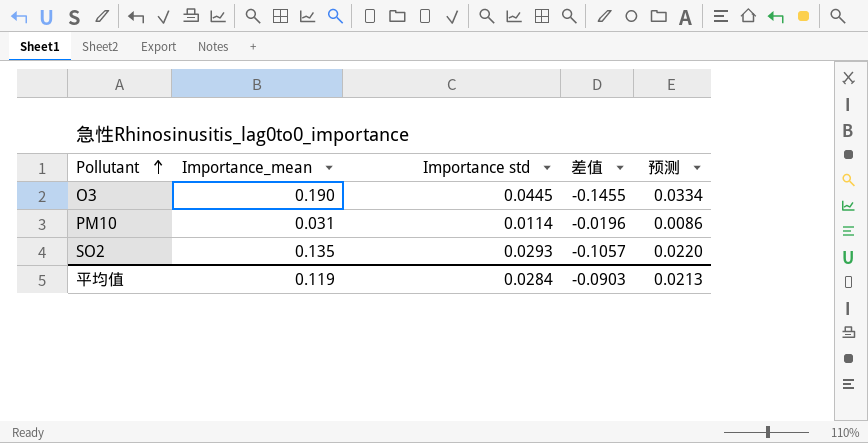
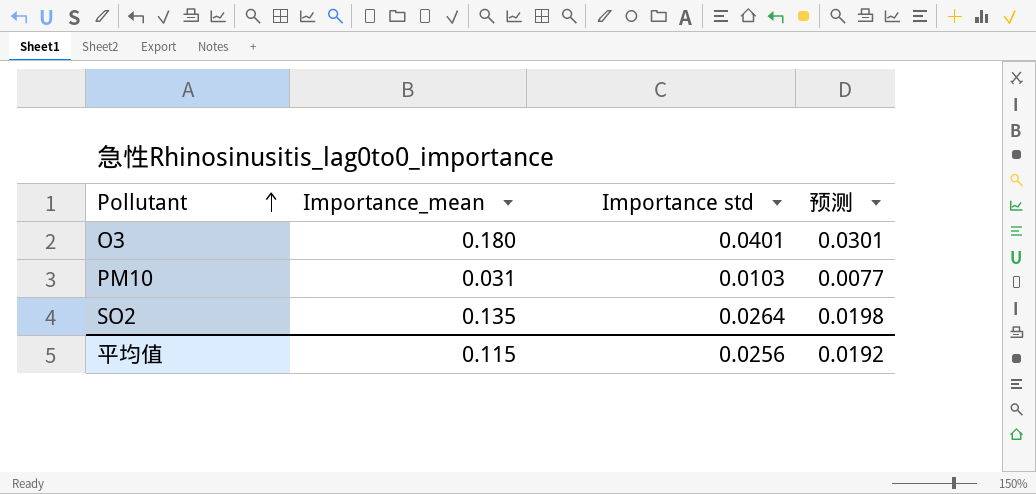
column 差值 | formula: [Importance std] - [Importance_mean] -> none
O3 | Importance_mean: 0.190 -> 0.180
O3 | Importance std: 0.0445 -> 0.0401
O3 | 预测: 0.0334 -> 0.0301
PM10 | Importance std: 0.0114 -> 0.0103
PM10 | 预测: 0.0086 -> 0.0077
SO2 | Importance std: 0.0293 -> 0.0264
SO2 | 预测: 0.0220 -> 0.0198
平均值 | Importance_mean: 0.119 -> 0.115
平均值 | Importance std: 0.0284 -> 0.0256
平均值 | 预测: 0.0213 -> 0.0192

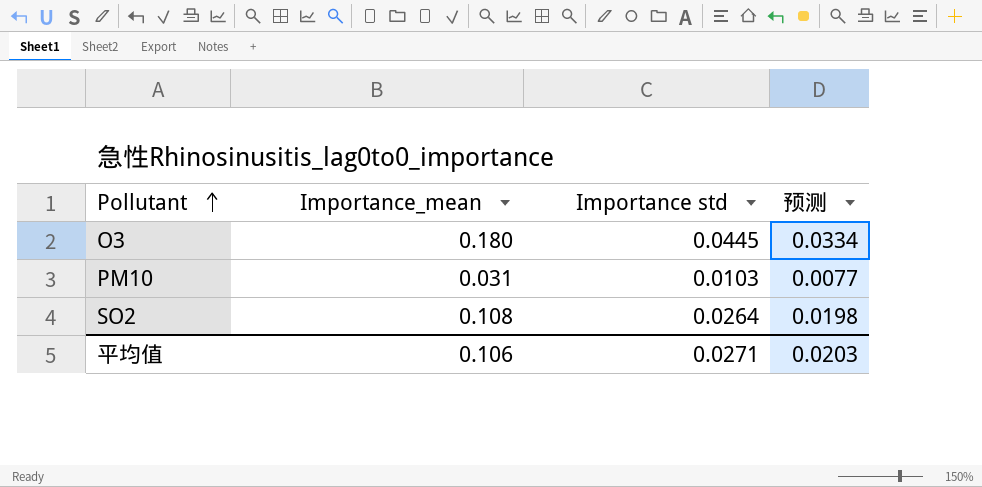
O3 | Importance std: 0.0401 -> 0.0445
O3 | 预测: 0.0301 -> 0.0334
SO2 | Importance_mean: 0.135 -> 0.108
平均值 | Importance_mean: 0.115 -> 0.106
平均值 | Importance std: 0.0256 -> 0.0271
平均值 | 预测: 0.0192 -> 0.0203

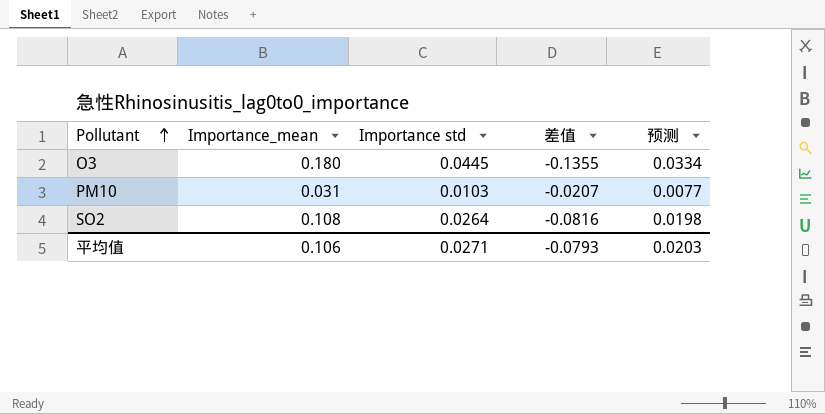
column 差值 | formula: none -> [Importance std] - [Importance_mean]

